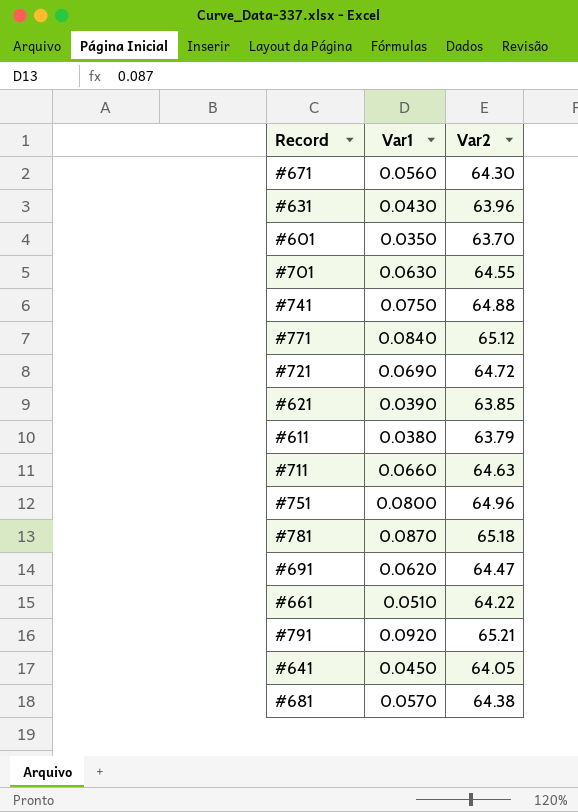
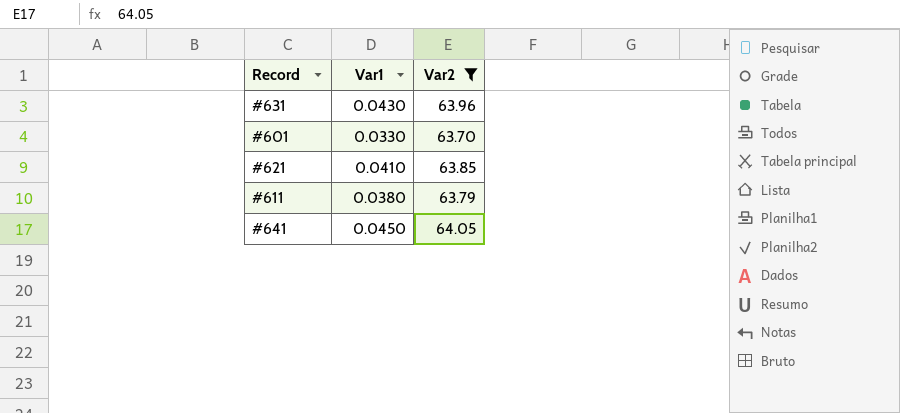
filter: none -> Var2 <= 64.05
#601 | Var1: 0.0350 -> 0.0330
#621 | Var1: 0.0390 -> 0.0410

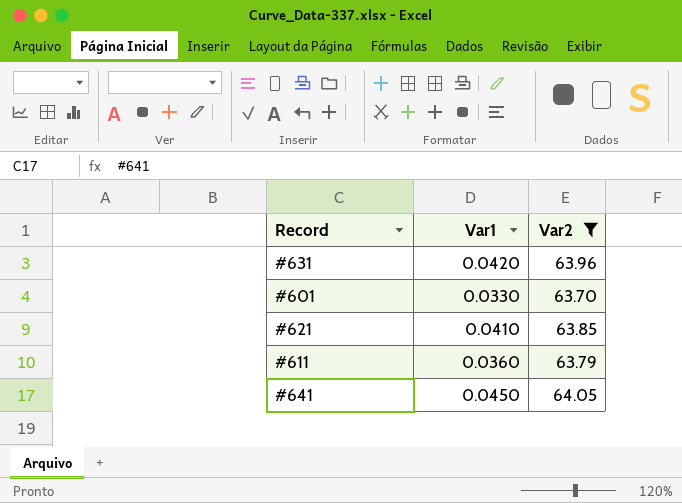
#631 | Var1: 0.0430 -> 0.0420
#611 | Var1: 0.0380 -> 0.0360

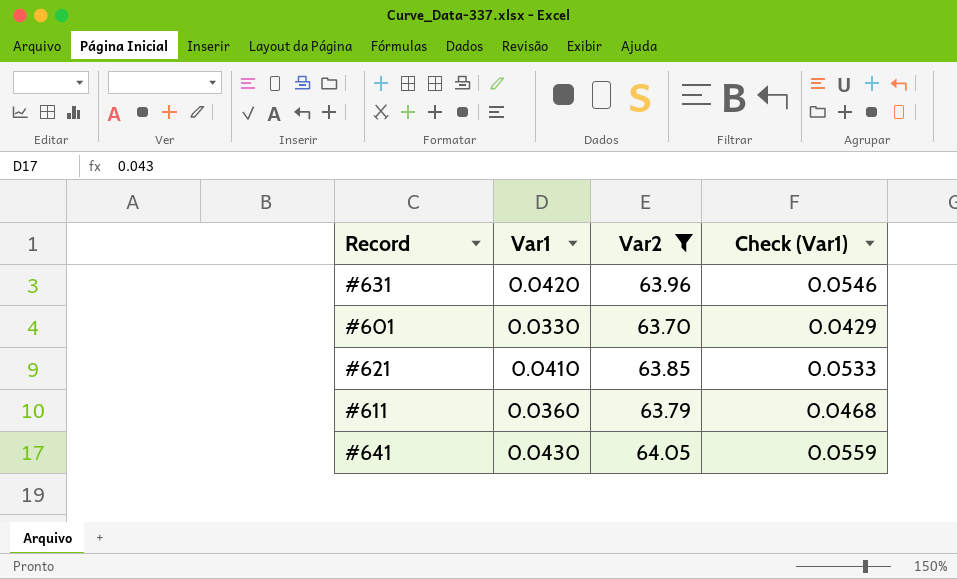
column Check (Var1) | formula: none -> [Var1] * 1.3
#641 | Var1: 0.0450 -> 0.0430

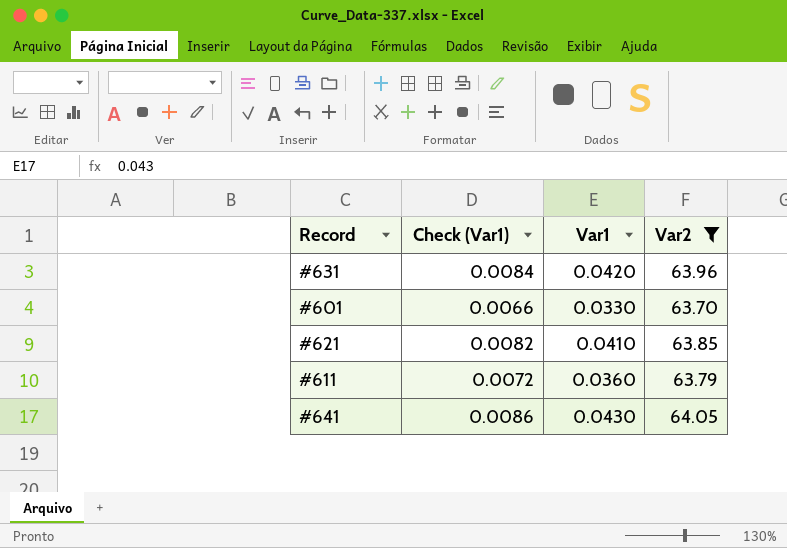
column Check (Var1) | formula: [Var1] * 1.3 -> [Var1] * 0.2
column Check (Var1) | position: 4 -> 2

